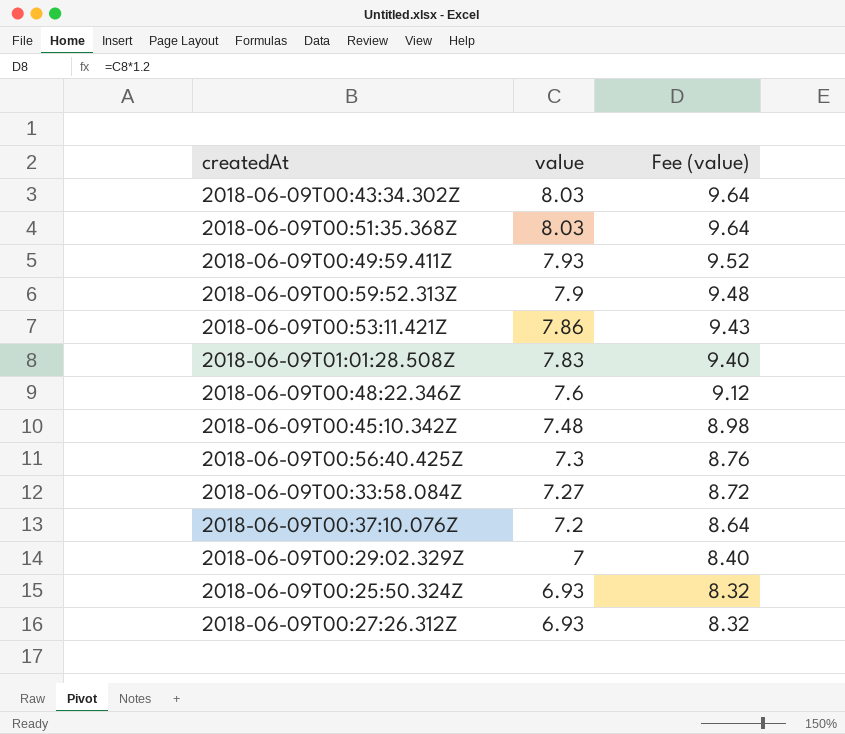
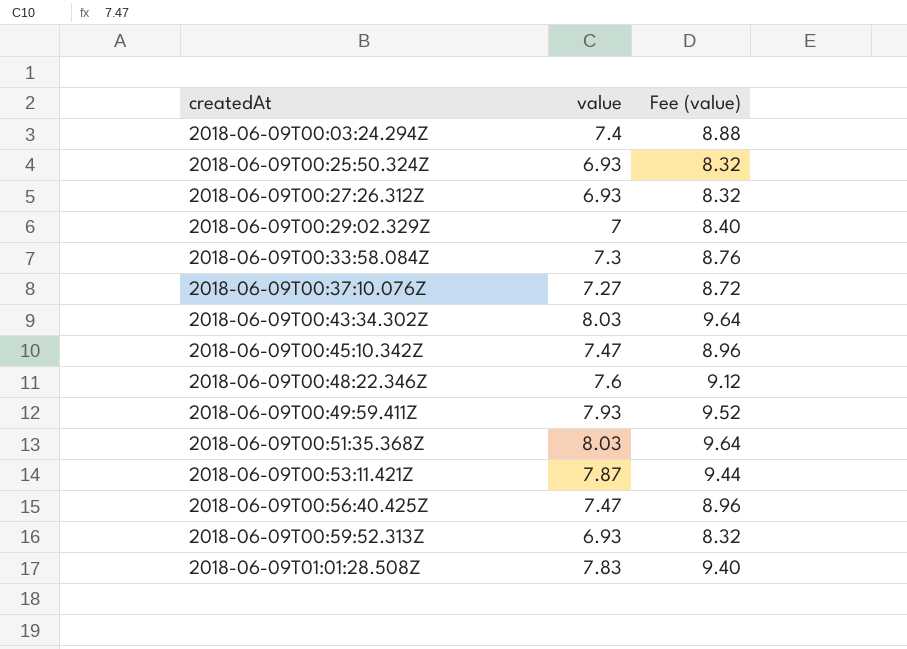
row order: value descending -> createdAt ascending
row 2018-06-09T00:03:24.294Z: none -> 7.4 | 8.88
2018-06-09T00:33:58.084Z | value: 7.27 -> 7.3
2018-06-09T00:33:58.084Z | Fee (value): 8.72 -> 8.76
2018-06-09T00:37:10.076Z | value: 7.2 -> 7.27
2018-06-09T00:37:10.076Z | Fee (value): 8.64 -> 8.72
2018-06-09T00:45:10.342Z | value: 7.48 -> 7.47
2018-06-09T00:45:10.342Z | Fee (value): 8.98 -> 8.96
2018-06-09T00:53:11.421Z | value: 7.86 -> 7.87
2018-06-09T00:53:11.421Z | Fee (value): 9.43 -> 9.44
2018-06-09T00:56:40.425Z | value: 7.3 -> 7.47
2018-06-09T00:56:40.425Z | Fee (value): 8.76 -> 8.96
2018-06-09T00:59:52.313Z | value: 7.9 -> 6.93
2018-06-09T00:59:52.313Z | Fee (value): 9.48 -> 8.32

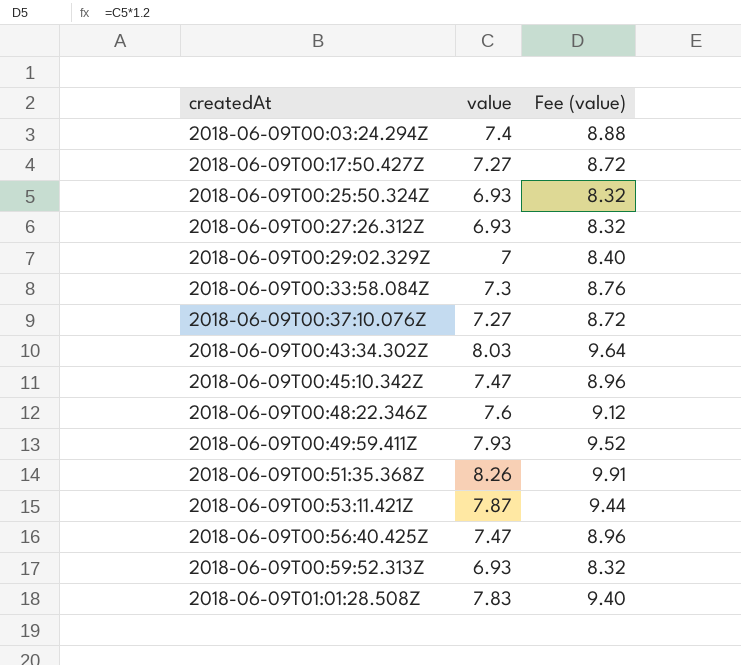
row 2018-06-09T00:17:50.427Z: none -> 7.27 | 8.72
2018-06-09T00:51:35.368Z | value: 8.03 -> 8.26
2018-06-09T00:51:35.368Z | Fee (value): 9.64 -> 9.91

